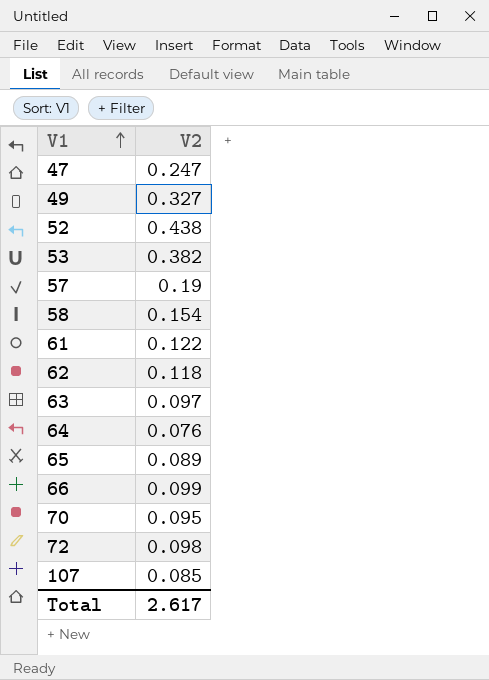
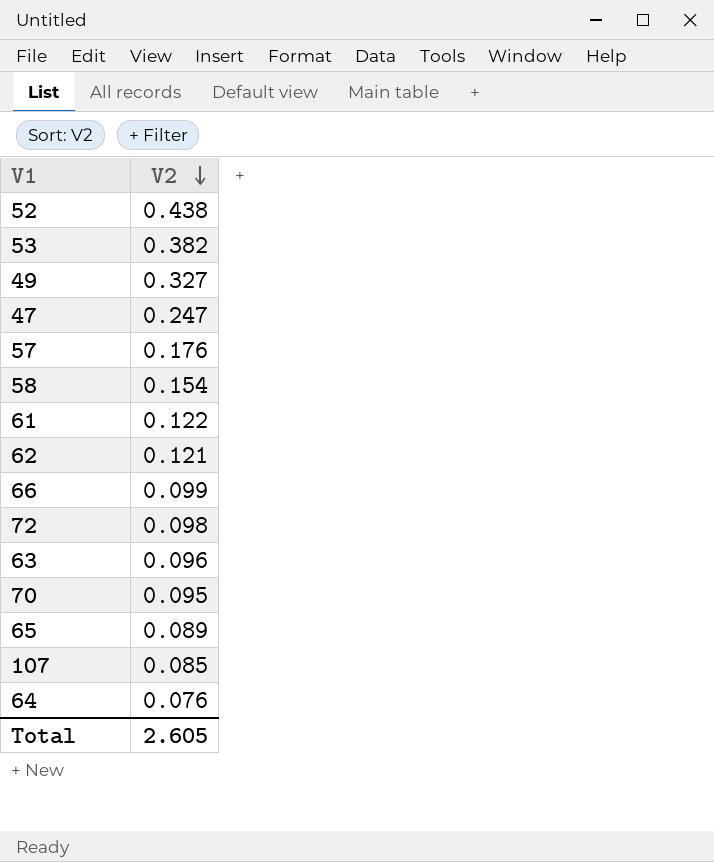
row order: V1 ascending -> V2 descending
57 | V2: 0.19 -> 0.176
62 | V2: 0.118 -> 0.121
63 | V2: 0.097 -> 0.096
Total | V2: 2.617 -> 2.605

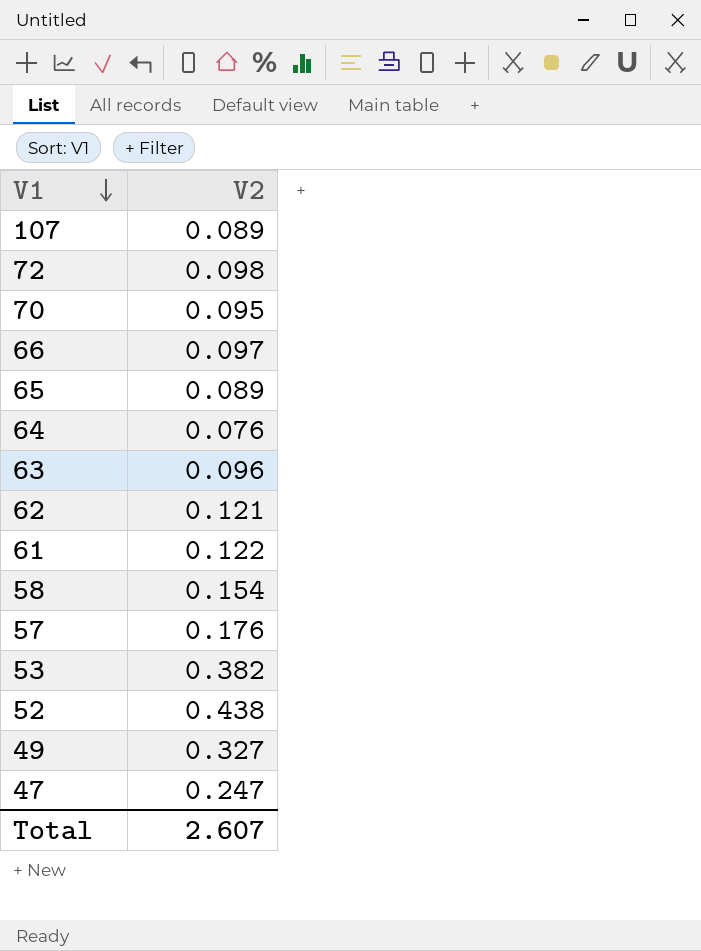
row order: V2 descending -> V1 descending
107 | V2: 0.085 -> 0.089
66 | V2: 0.099 -> 0.097
Total | V2: 2.605 -> 2.607

